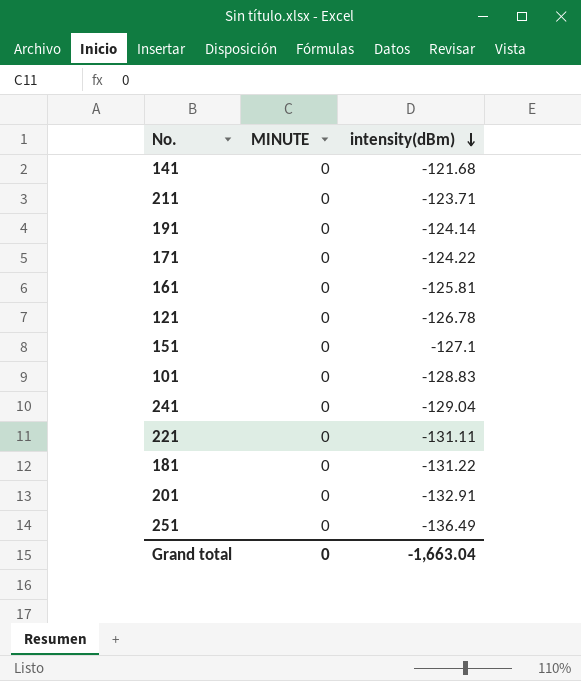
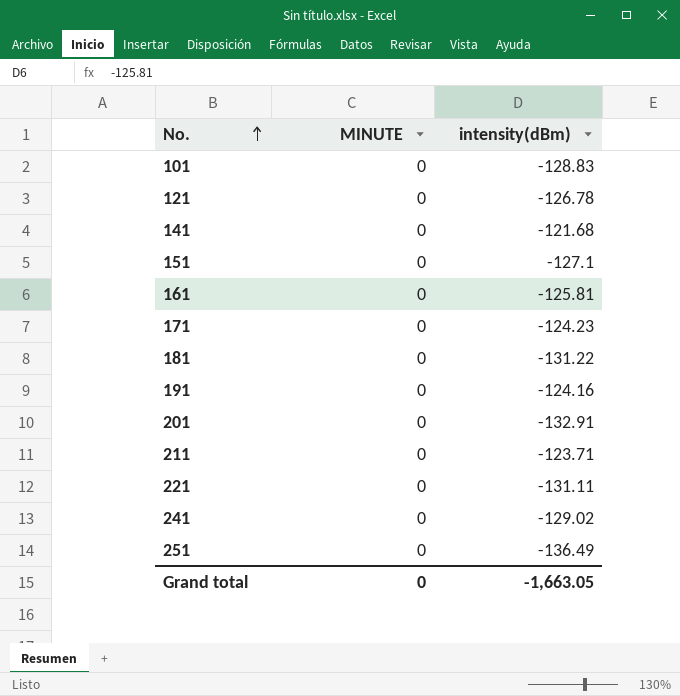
row order: intensity(dBm) descending -> No. ascending
171 | intensity(dBm): -124.22 -> -124.23
191 | intensity(dBm): -124.14 -> -124.16
241 | intensity(dBm): -129.04 -> -129.02
Grand total | intensity(dBm): -1,663.04 -> -1,663.05

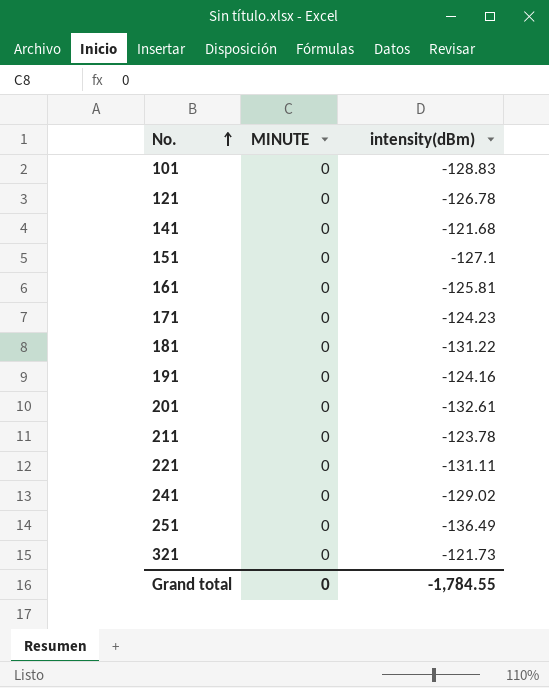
201 | intensity(dBm): -132.91 -> -132.61
211 | intensity(dBm): -123.71 -> -123.78
row 321: none -> 0 | -121.73
Grand total | intensity(dBm): -1,663.05 -> -1,784.55

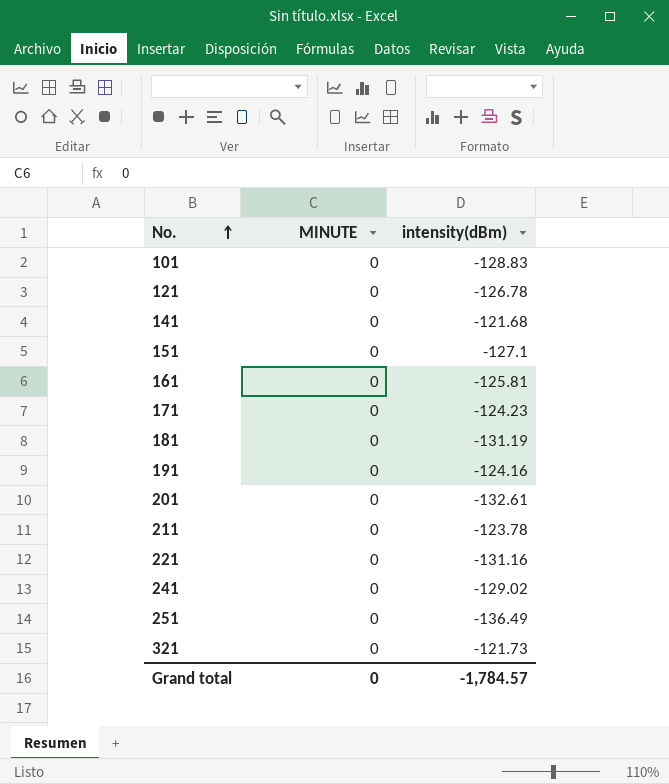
181 | intensity(dBm): -131.22 -> -131.19
221 | intensity(dBm): -131.11 -> -131.16
Grand total | intensity(dBm): -1,784.55 -> -1,784.57

